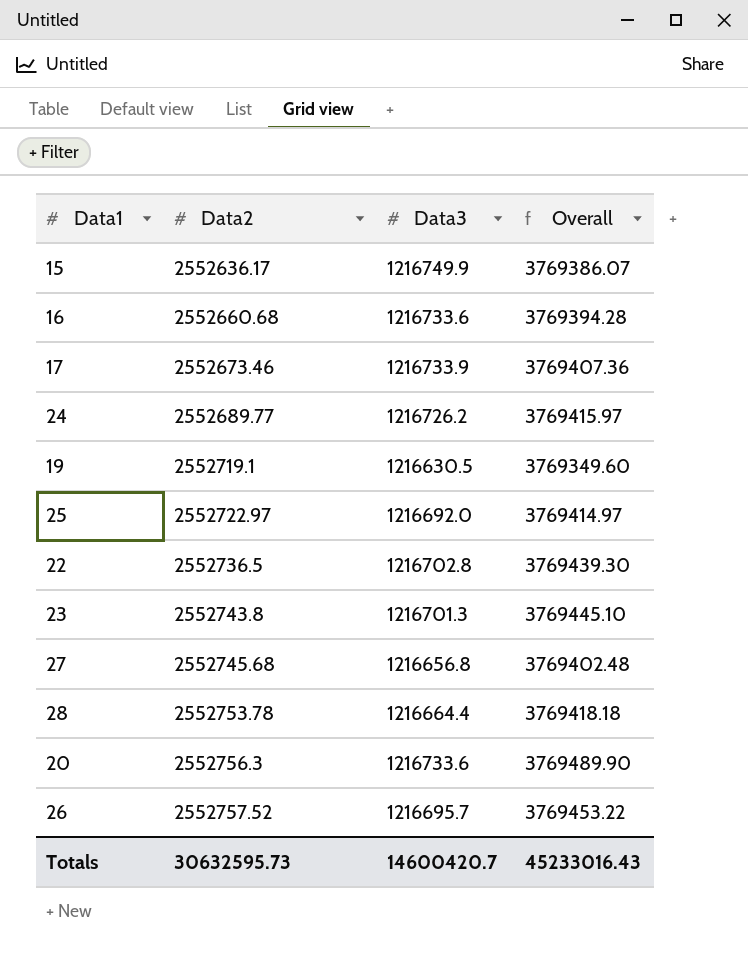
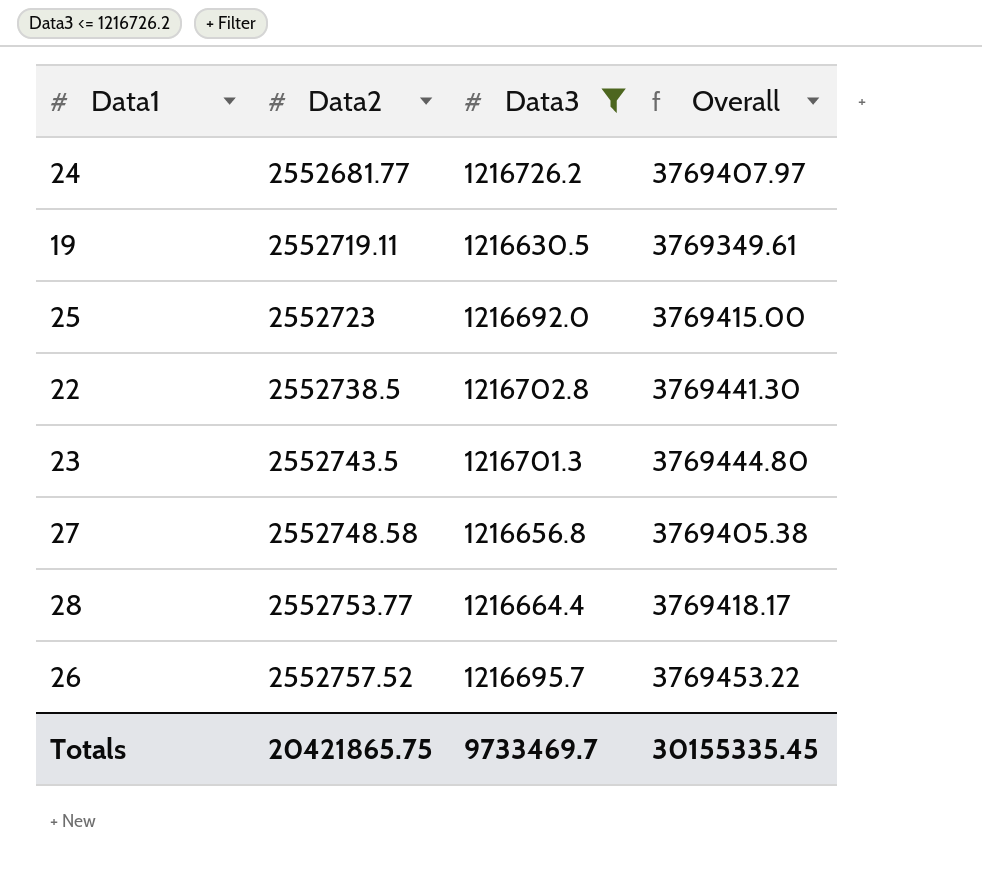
filter: none -> Data3 <= 1216726.2
24 | Data2: 2552689.77 -> 2552681.77
24 | Overall: 3769415.97 -> 3769407.97
19 | Data2: 2552719.1 -> 2552719.11
19 | Overall: 3769349.60 -> 3769349.61
25 | Data2: 2552722.97 -> 2552723
25 | Overall: 3769414.97 -> 3769415.00
22 | Data2: 2552736.5 -> 2552738.5
22 | Overall: 3769439.30 -> 3769441.30
23 | Data2: 2552743.8 -> 2552743.5
23 | Overall: 3769445.10 -> 3769444.80
27 | Data2: 2552745.68 -> 2552748.58
27 | Overall: 3769402.48 -> 3769405.38
28 | Data2: 2552753.78 -> 2552753.77
28 | Overall: 3769418.18 -> 3769418.17
Totals | Data2: 30632595.73 -> 20421865.75
Totals | Data3: 14600420.7 -> 9733469.7
Totals | Overall: 45233016.43 -> 30155335.45

